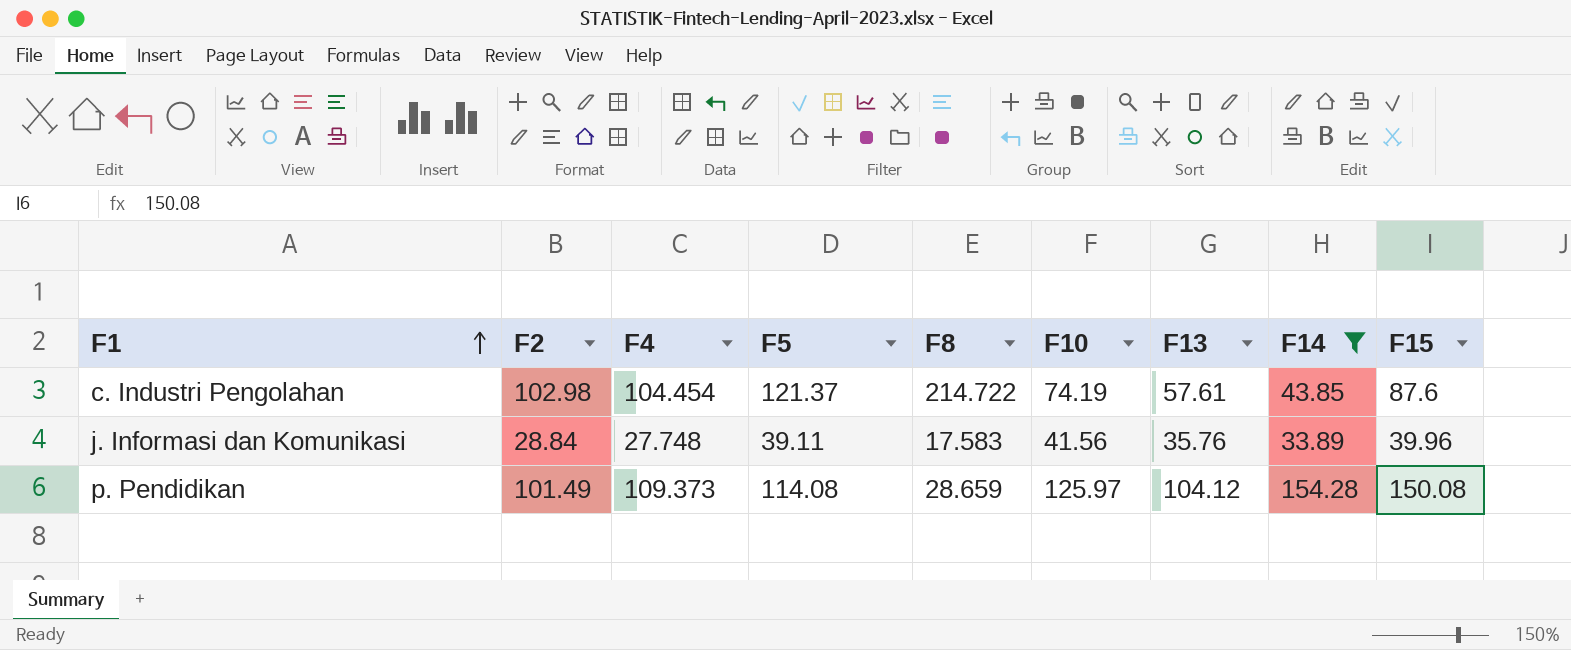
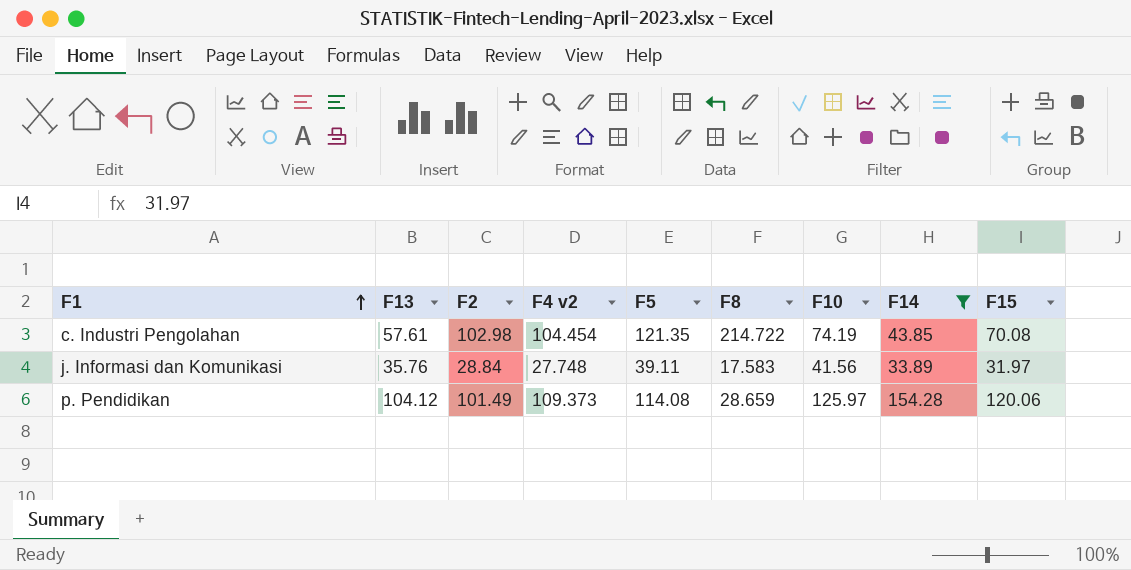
column F13 | position: 7 -> 2
column name: F4 -> F4 v2
c. Industri Pengolahan | F5: 121.37 -> 121.35
c. Industri Pengolahan | F15: 87.6 -> 70.08
j. Informasi dan Komunikasi | F15: 39.96 -> 31.97
p. Pendidikan | F15: 150.08 -> 120.06

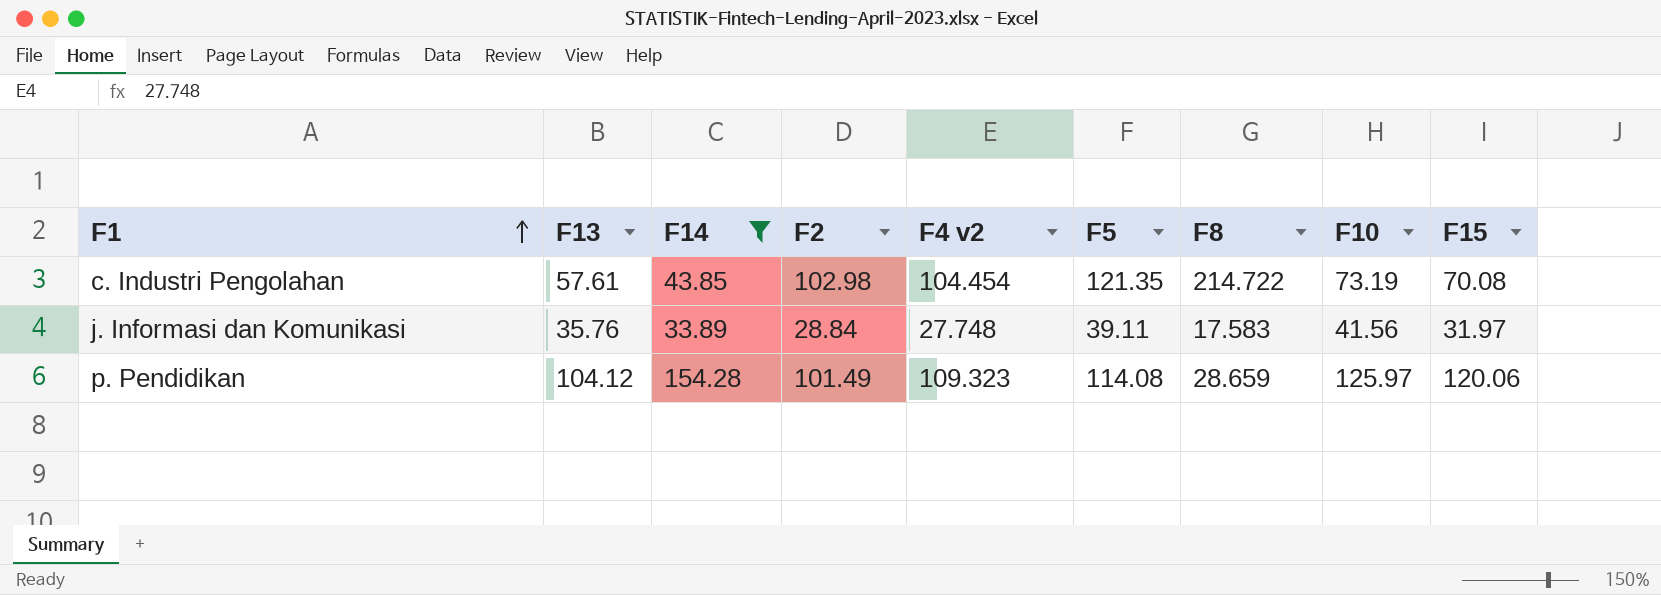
column F14 | position: 8 -> 3
c. Industri Pengolahan | F10: 74.19 -> 73.19
p. Pendidikan | F4 v2: 109.373 -> 109.323

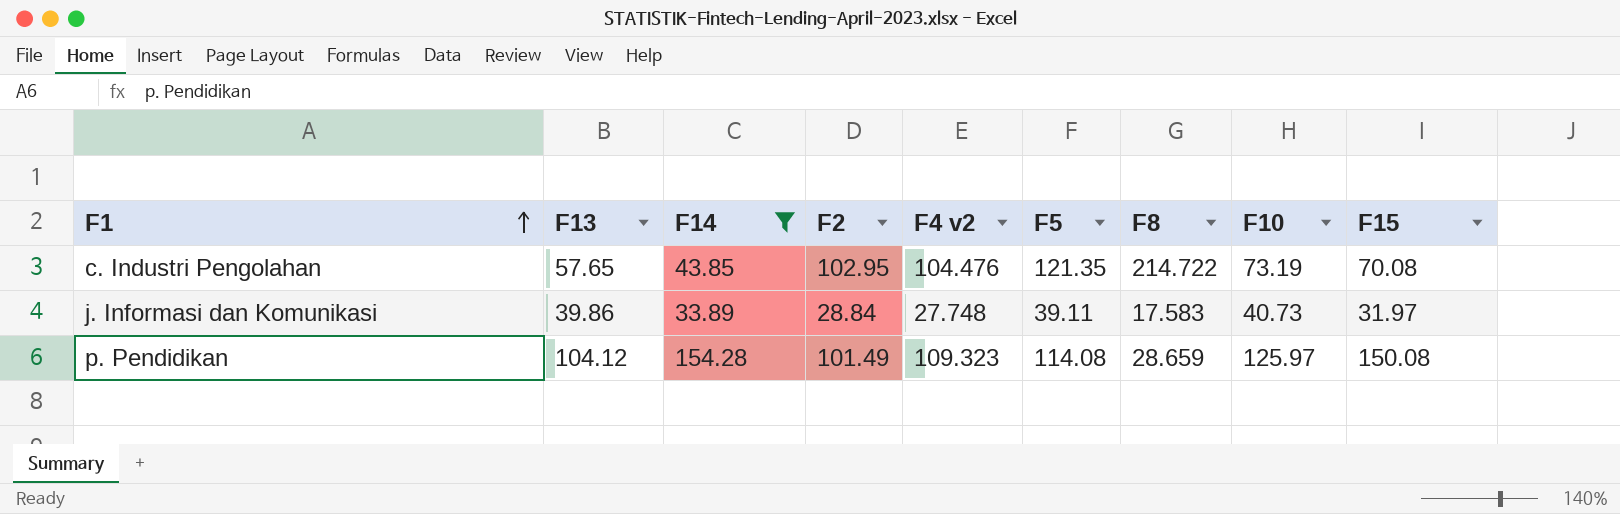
c. Industri Pengolahan | F13: 57.61 -> 57.65
c. Industri Pengolahan | F2: 102.98 -> 102.95
c. Industri Pengolahan | F4 v2: 104.454 -> 104.476
j. Informasi dan Komunikasi | F13: 35.76 -> 39.86
j. Informasi dan Komunikasi | F10: 41.56 -> 40.73
p. Pendidikan | F15: 120.06 -> 150.08

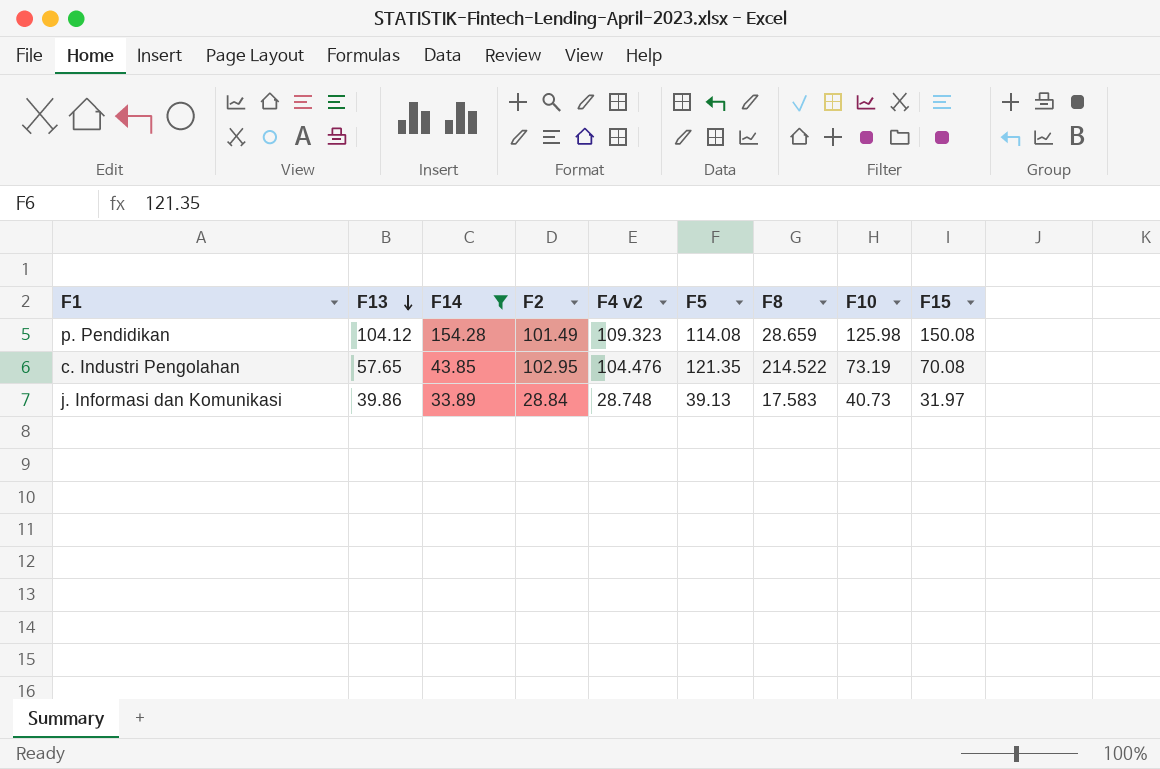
row order: F1 ascending -> F13 descending
p. Pendidikan | F10: 125.97 -> 125.98
c. Industri Pengolahan | F8: 214.722 -> 214.522
j. Informasi dan Komunikasi | F4 v2: 27.748 -> 28.748
j. Informasi dan Komunikasi | F5: 39.11 -> 39.13

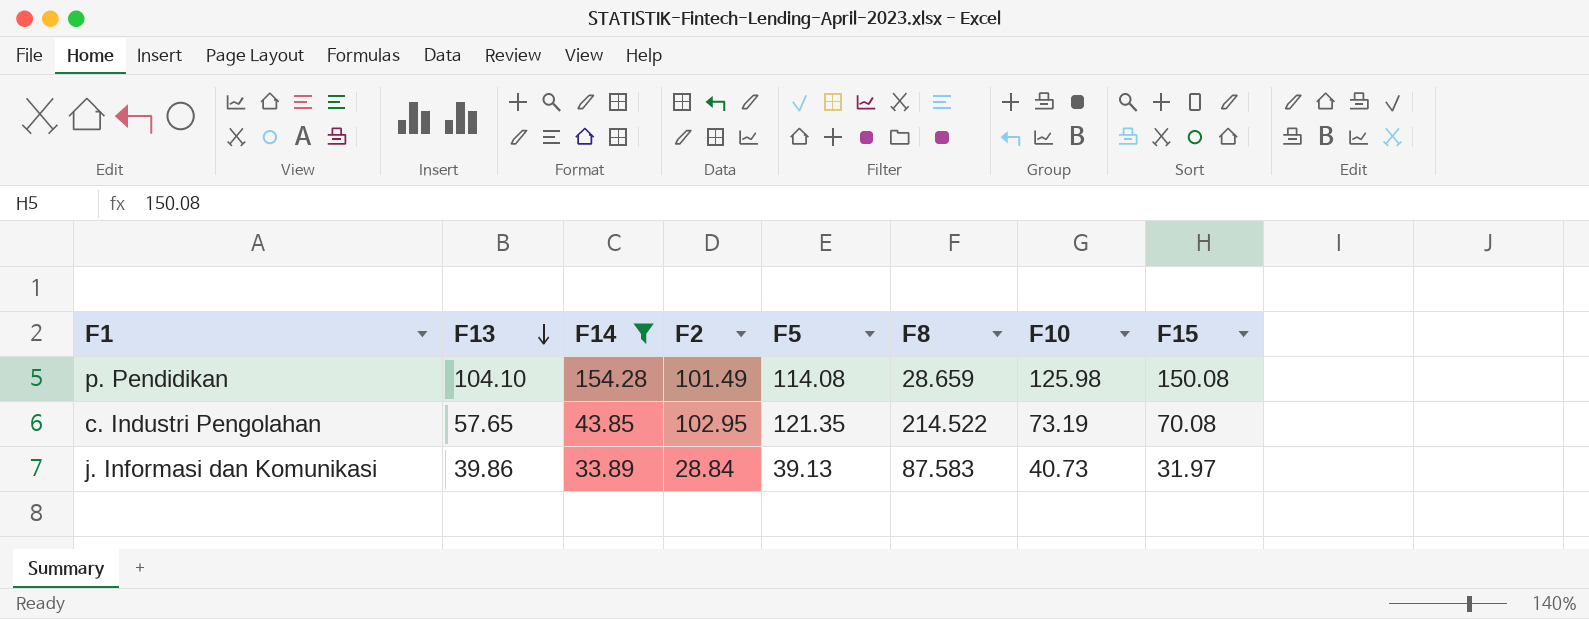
column F4 v2 | position: 5 -> none
p. Pendidikan | F13: 104.12 -> 104.10
j. Informasi dan Komunikasi | F8: 17.583 -> 87.583

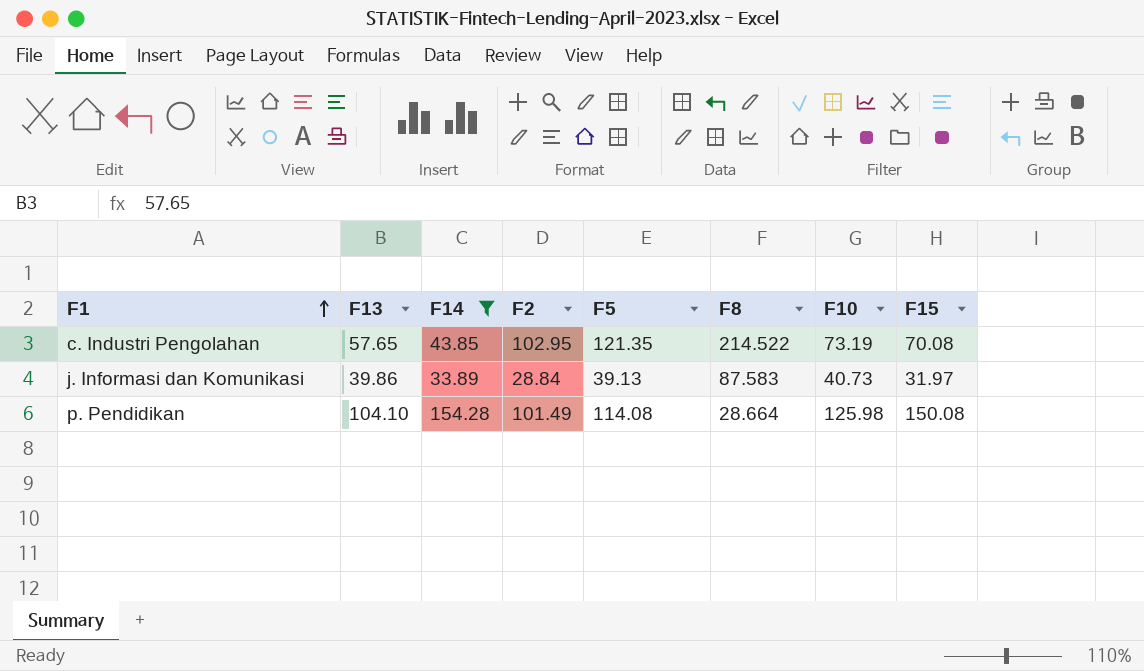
row order: F13 descending -> F1 ascending
p. Pendidikan | F8: 28.659 -> 28.664

